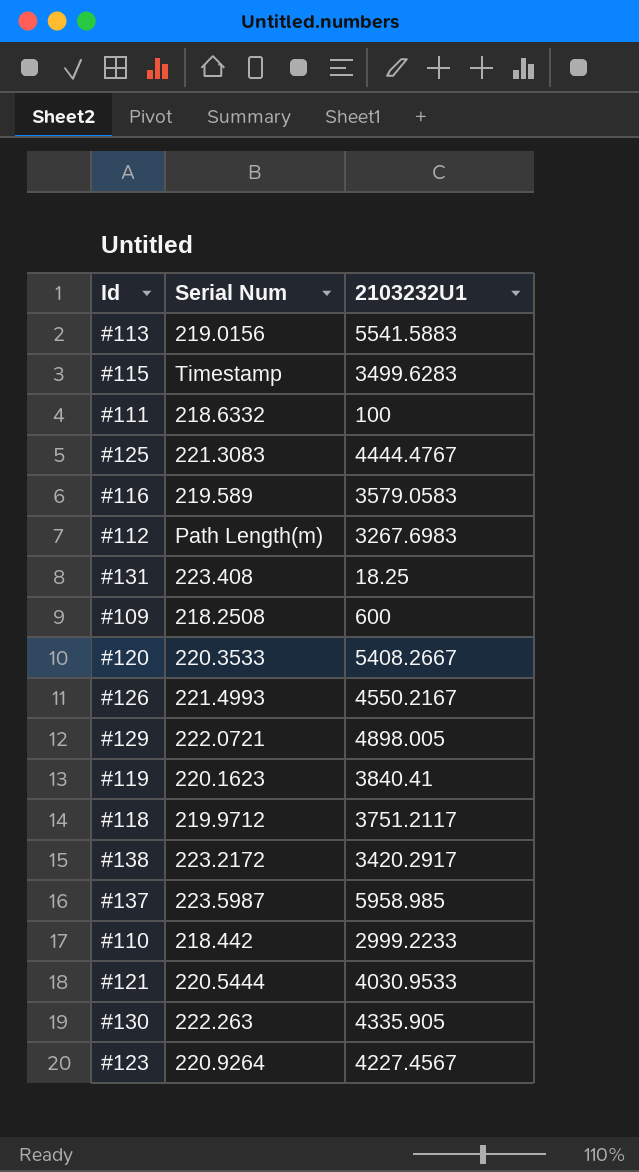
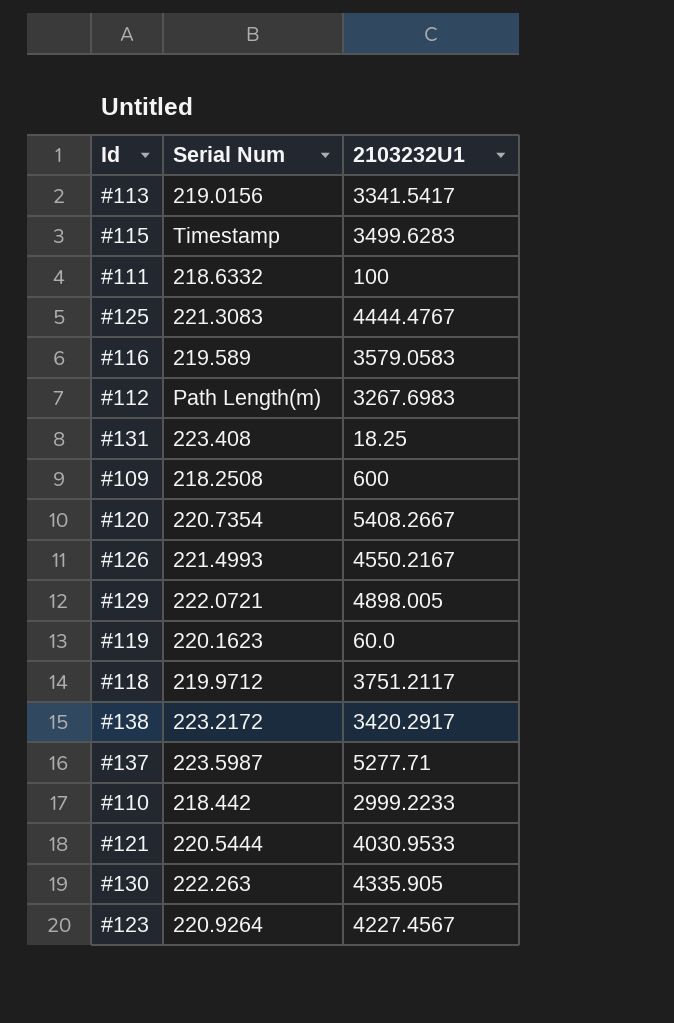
#113 | 2103232U1: 5541.5883 -> 3341.5417
#120 | Serial Num: 220.3533 -> 220.7354
#119 | 2103232U1: 3840.41 -> 60.0
#137 | 2103232U1: 5958.985 -> 5277.71

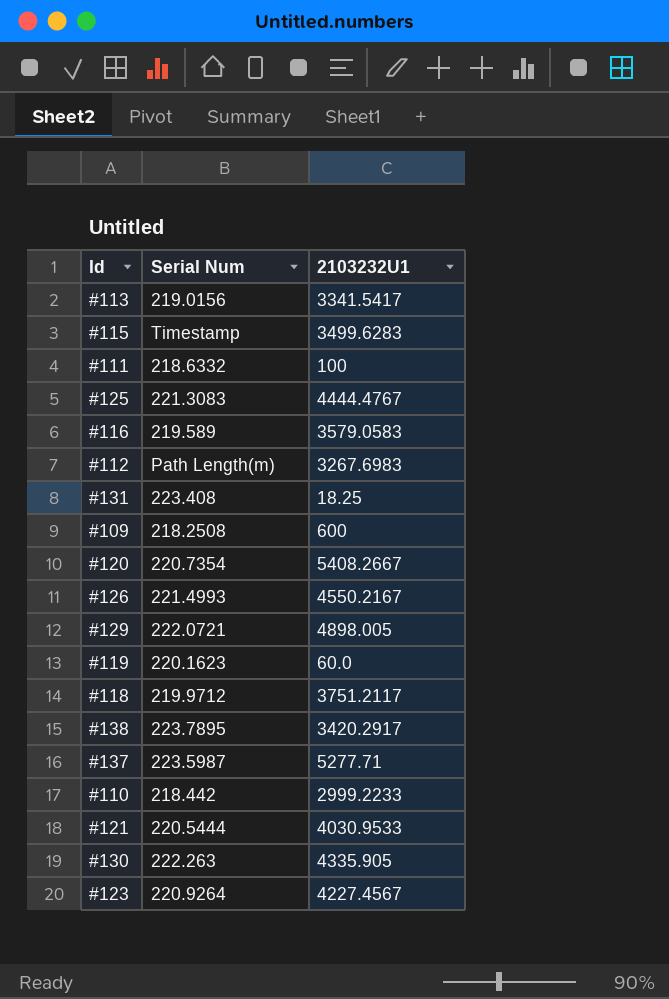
#138 | Serial Num: 223.2172 -> 223.7895

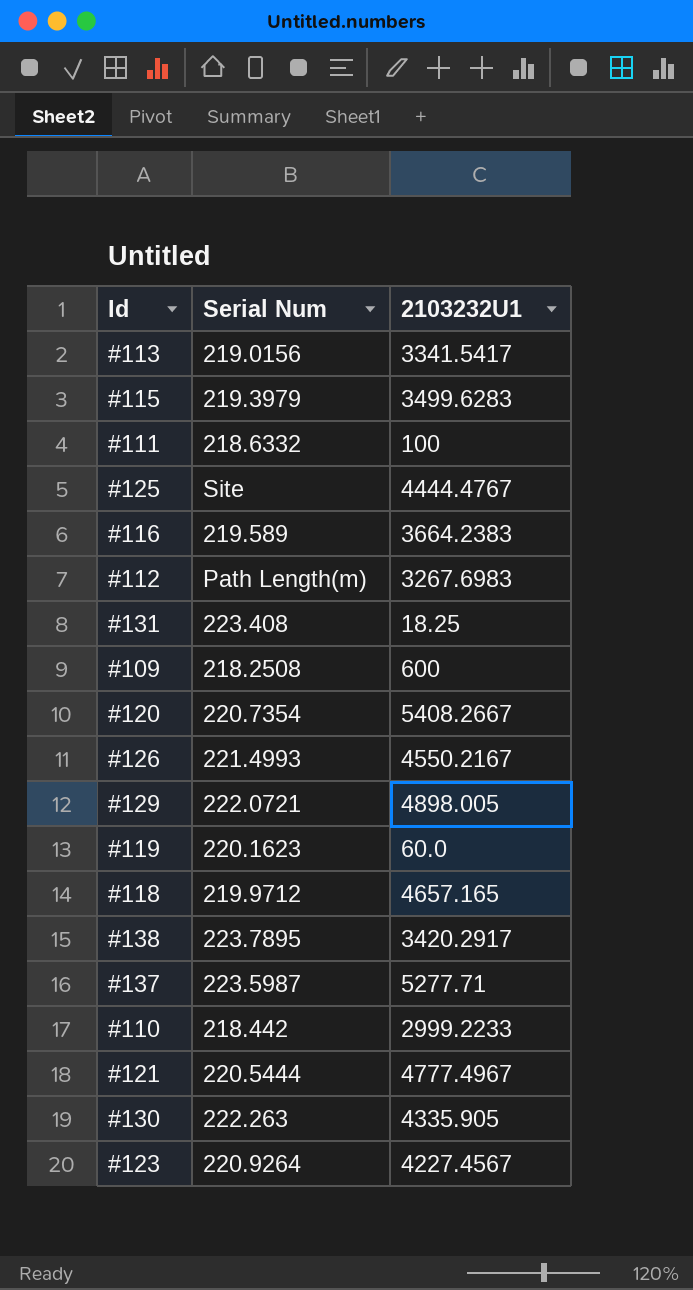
#115 | Serial Num: Timestamp -> 219.3979
#125 | Serial Num: 221.3083 -> Site
#116 | 2103232U1: 3579.0583 -> 3664.2383
#118 | 2103232U1: 3751.2117 -> 4657.165
#121 | 2103232U1: 4030.9533 -> 4777.4967

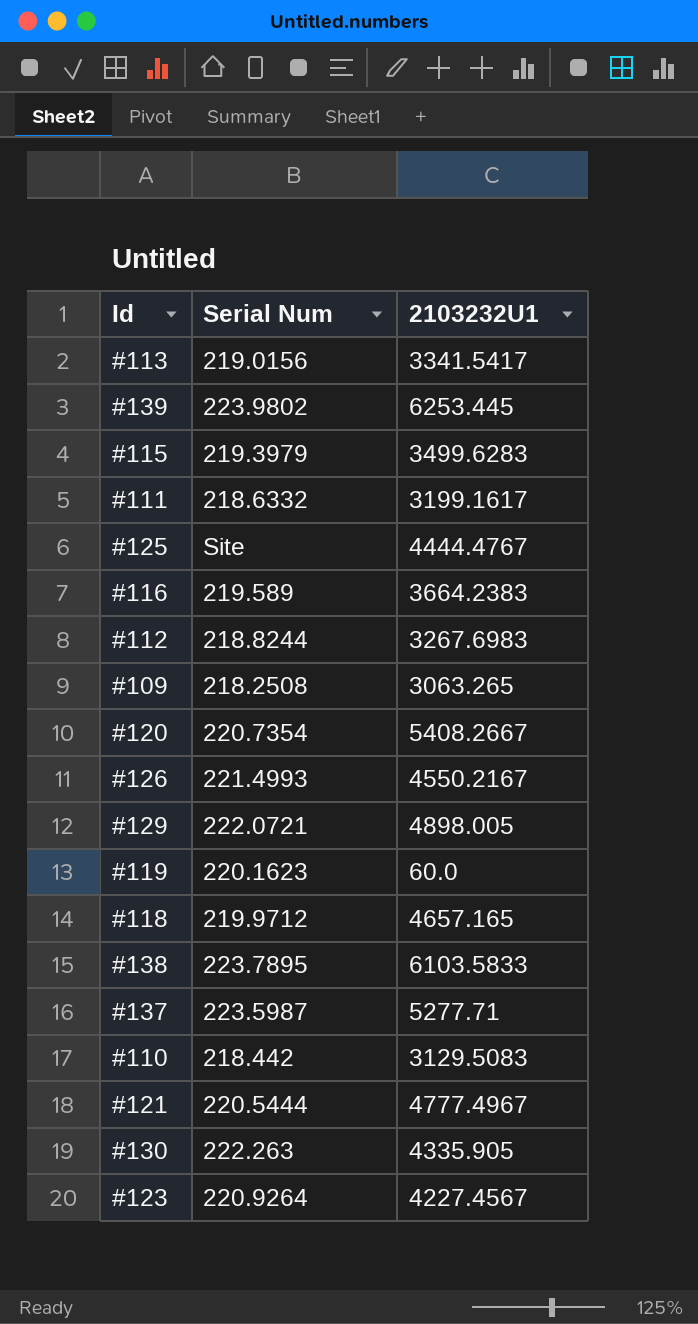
row #131: 223.408 | 18.25 -> none
row #139: none -> 223.9802 | 6253.445
#111 | 2103232U1: 100 -> 3199.1617
#112 | Serial Num: Path Length(m) -> 218.8244
#109 | 2103232U1: 600 -> 3063.265
#138 | 2103232U1: 3420.2917 -> 6103.5833
#110 | 2103232U1: 2999.2233 -> 3129.5083

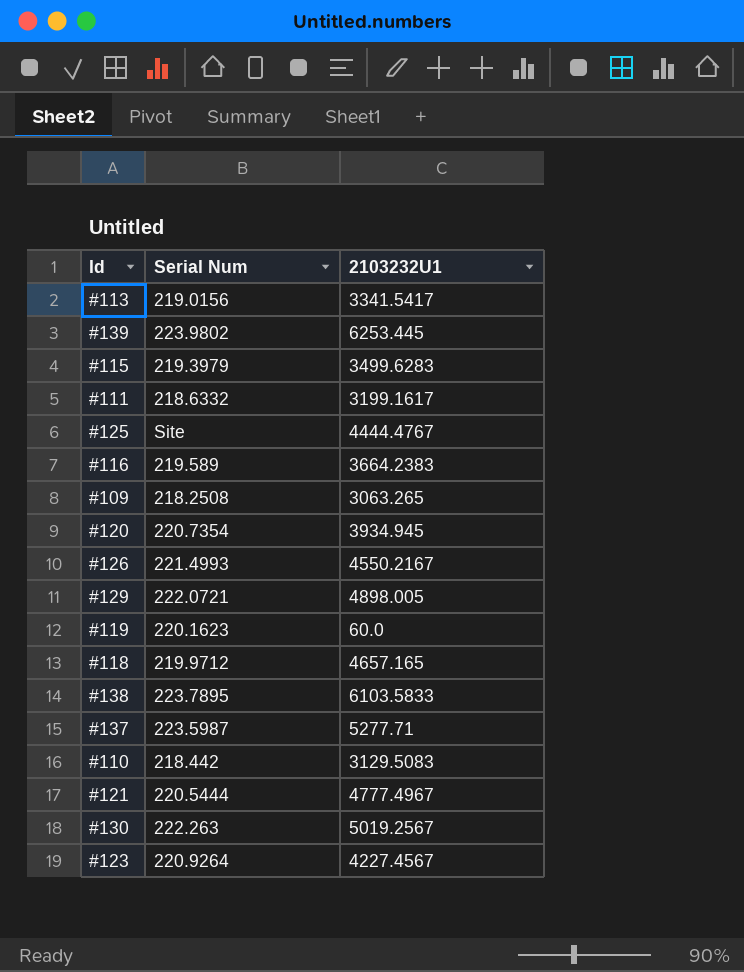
row #112: 218.8244 | 3267.6983 -> none
#120 | 2103232U1: 5408.2667 -> 3934.945
#130 | 2103232U1: 4335.905 -> 5019.2567

